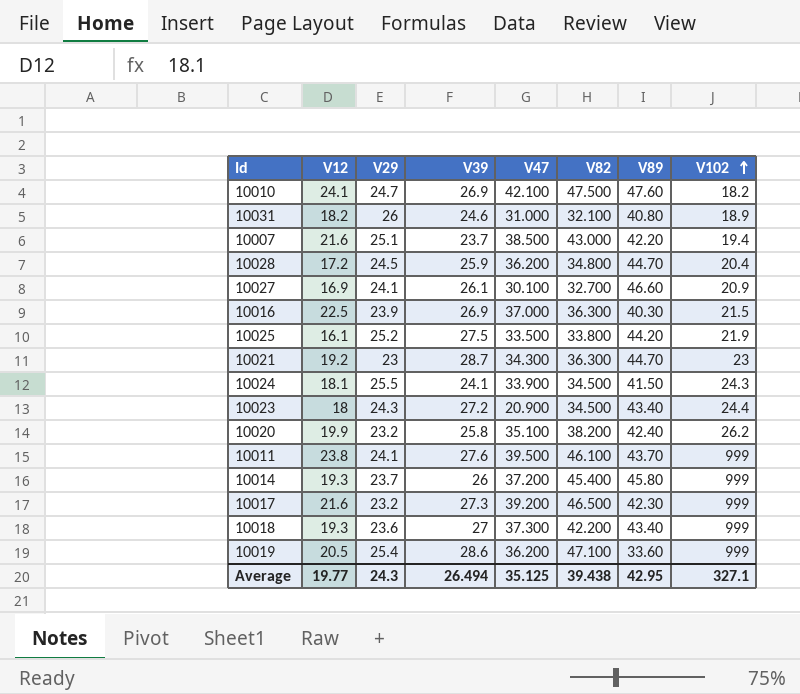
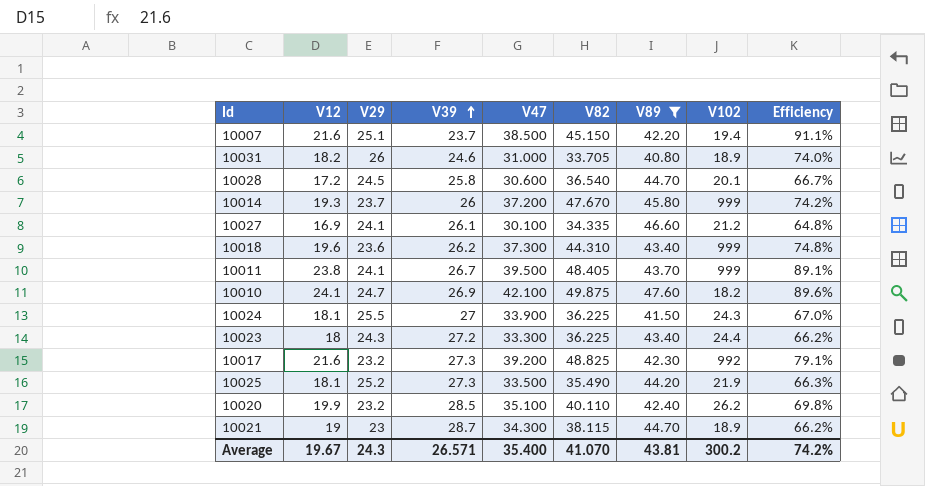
filter: none -> V89 >= 40.80
row order: V102 ascending -> V39 ascending
column Efficiency | formula: none -> [V12] / [V39]
10007 | V82: 43.000 -> 45.150
10031 | V82: 32.100 -> 33.705
10028 | V39: 25.9 -> 25.8
10028 | V47: 36.200 -> 30.600
10028 | V82: 34.800 -> 36.540
10028 | V102: 20.4 -> 20.1
10014 | V82: 45.400 -> 47.670
10027 | V82: 32.700 -> 34.335
10027 | V102: 20.9 -> 21.2
10018 | V12: 19.3 -> 19.6
10018 | V39: 27 -> 26.2
10018 | V82: 42.200 -> 44.310
10011 | V39: 27.6 -> 26.7
10011 | V82: 46.100 -> 48.405
10010 | V82: 47.500 -> 49.875
10024 | V39: 24.1 -> 27
10024 | V82: 34.500 -> 36.225
10023 | V47: 20.900 -> 33.300
10023 | V82: 34.500 -> 36.225
10017 | V82: 46.500 -> 48.825
10017 | V102: 999 -> 992
10025 | V12: 16.1 -> 18.1
10025 | V39: 27.5 -> 27.3
10025 | V82: 33.800 -> 35.490
10020 | V39: 25.8 -> 28.5
10020 | V82: 38.200 -> 40.110
10021 | V12: 19.2 -> 19
10021 | V82: 36.300 -> 38.115
10021 | V102: 23 -> 18.9
Average | V12: 19.77 -> 19.67
Average | V39: 26.494 -> 26.571
Average | V47: 35.125 -> 35.400
Average | V82: 39.438 -> 41.070
Average | V89: 42.95 -> 43.81
Average | V102: 327.1 -> 300.2

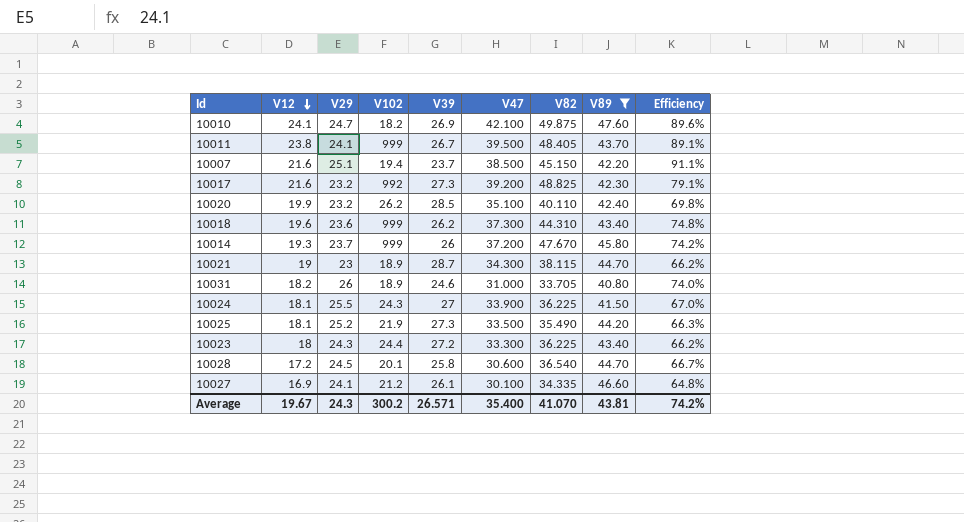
row order: V39 ascending -> V12 descending
column V102 | position: 8 -> 4

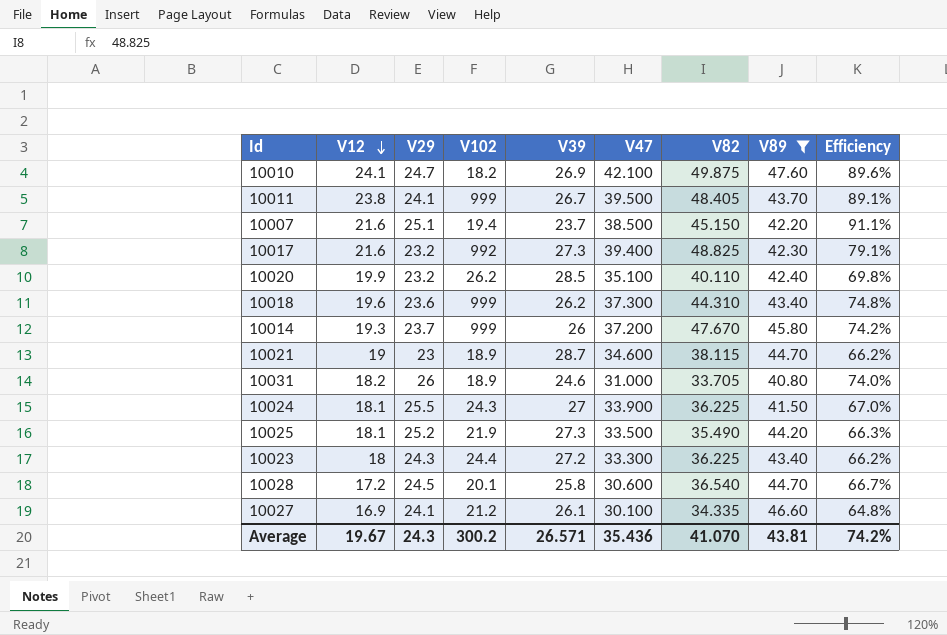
10017 | V47: 39.200 -> 39.400
10021 | V47: 34.300 -> 34.600
Average | V47: 35.400 -> 35.436

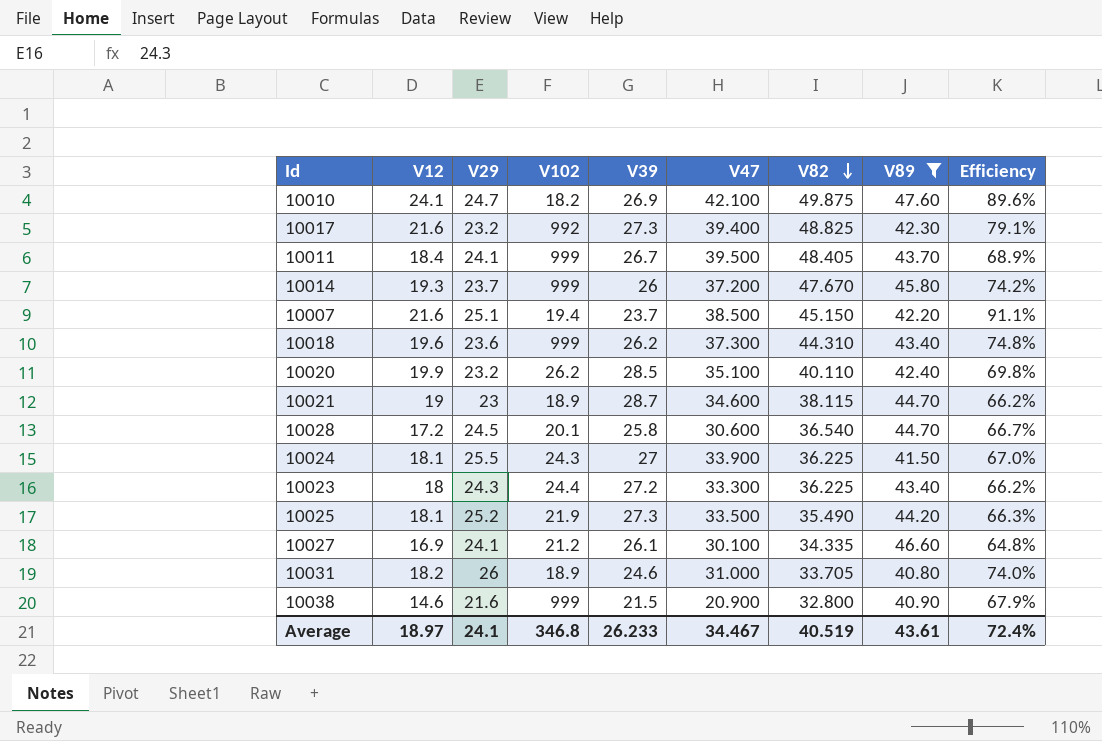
row order: V12 descending -> V82 descending
10011 | V12: 23.8 -> 18.4
10011 | Efficiency: 89.1% -> 68.9%
row 10038: none -> 14.6 | 21.6 | 999 | 21.5 | 20.900 | 32.800 | 40.90 | 67.9%
Average | V12: 19.67 -> 18.97
Average | V29: 24.3 -> 24.1
Average | V102: 300.2 -> 346.8
Average | V39: 26.571 -> 26.233
Average | V47: 35.436 -> 34.467
Average | V82: 41.070 -> 40.519
Average | V89: 43.81 -> 43.61
Average | Efficiency: 74.2% -> 72.4%

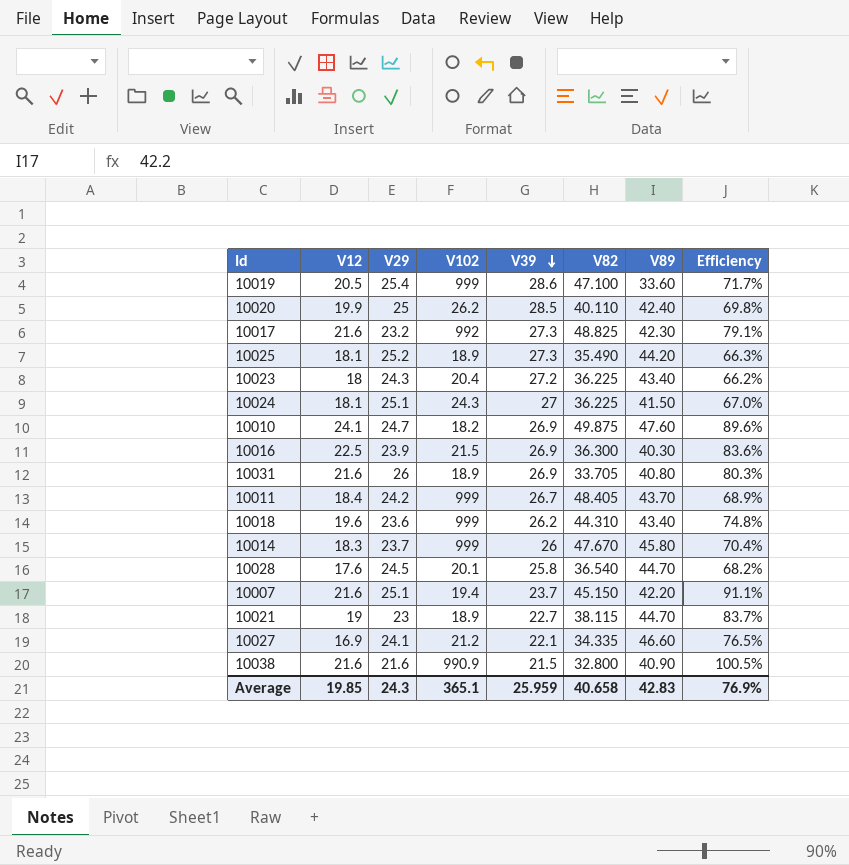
filter: V89 >= 40.80 -> none
row order: V82 descending -> V39 descending
column V47 | position: 6 -> none
10020 | V29: 23.2 -> 25
10025 | V102: 21.9 -> 18.9
10023 | V102: 24.4 -> 20.4
10024 | V29: 25.5 -> 25.1
10031 | V12: 18.2 -> 21.6
10031 | V39: 24.6 -> 26.9
10031 | Efficiency: 74.0% -> 80.3%
10011 | V29: 24.1 -> 24.2
10014 | V12: 19.3 -> 18.3
10014 | Efficiency: 74.2% -> 70.4%
10028 | V12: 17.2 -> 17.6
10028 | Efficiency: 66.7% -> 68.2%
10021 | V39: 28.7 -> 22.7
10021 | Efficiency: 66.2% -> 83.7%
10027 | V39: 26.1 -> 22.1
10027 | Efficiency: 64.8% -> 76.5%
10038 | V12: 14.6 -> 21.6
10038 | V102: 999 -> 990.9
10038 | Efficiency: 67.9% -> 100.5%
Average | V12: 18.97 -> 19.85
Average | V29: 24.1 -> 24.3
Average | V102: 346.8 -> 365.1
Average | V39: 26.233 -> 25.959
Average | V82: 40.519 -> 40.658
Average | V89: 43.61 -> 42.83
Average | Efficiency: 72.4% -> 76.9%

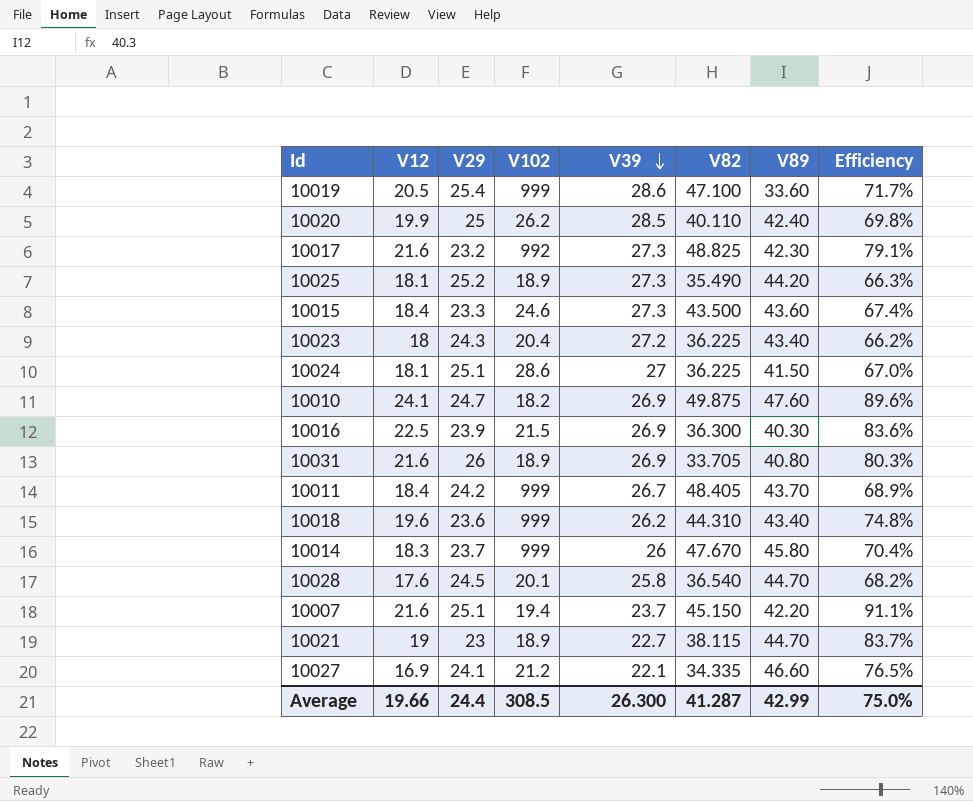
row 10038: 21.6 | 21.6 | 990.9 | 21.5 | 32.800 | 40.90 | 100.5% -> none
row 10015: none -> 18.4 | 23.3 | 24.6 | 27.3 | 43.500 | 43.60 | 67.4%
10024 | V102: 24.3 -> 28.6
Average | V12: 19.85 -> 19.66
Average | V29: 24.3 -> 24.4
Average | V102: 365.1 -> 308.5
Average | V39: 25.959 -> 26.300
Average | V82: 40.658 -> 41.287
Average | V89: 42.83 -> 42.99
Average | Efficiency: 76.9% -> 75.0%

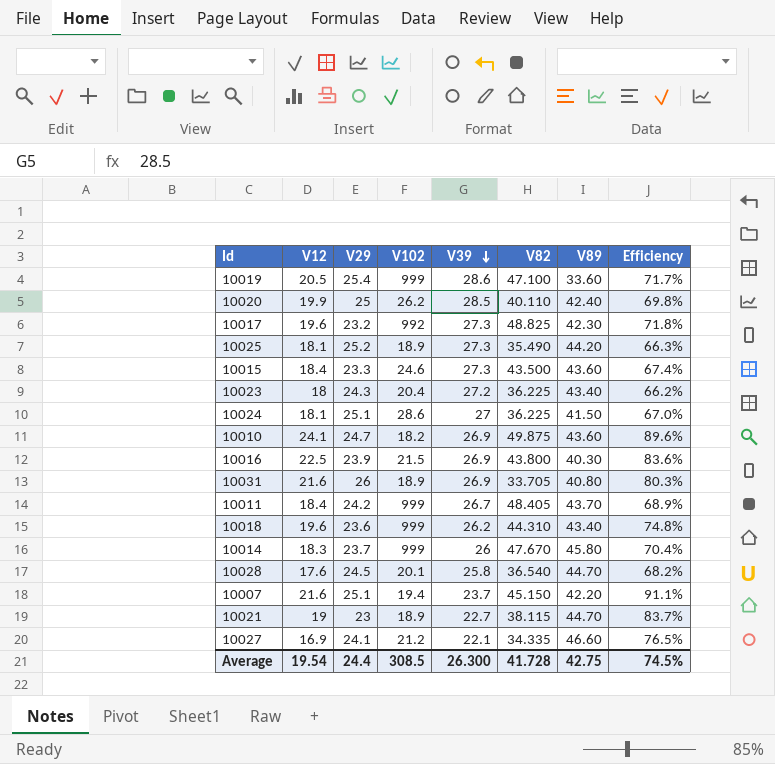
10017 | V12: 21.6 -> 19.6
10017 | Efficiency: 79.1% -> 71.8%
10010 | V89: 47.60 -> 43.60
10016 | V82: 36.300 -> 43.800
Average | V12: 19.66 -> 19.54
Average | V82: 41.287 -> 41.728
Average | V89: 42.99 -> 42.75
Average | Efficiency: 75.0% -> 74.5%

